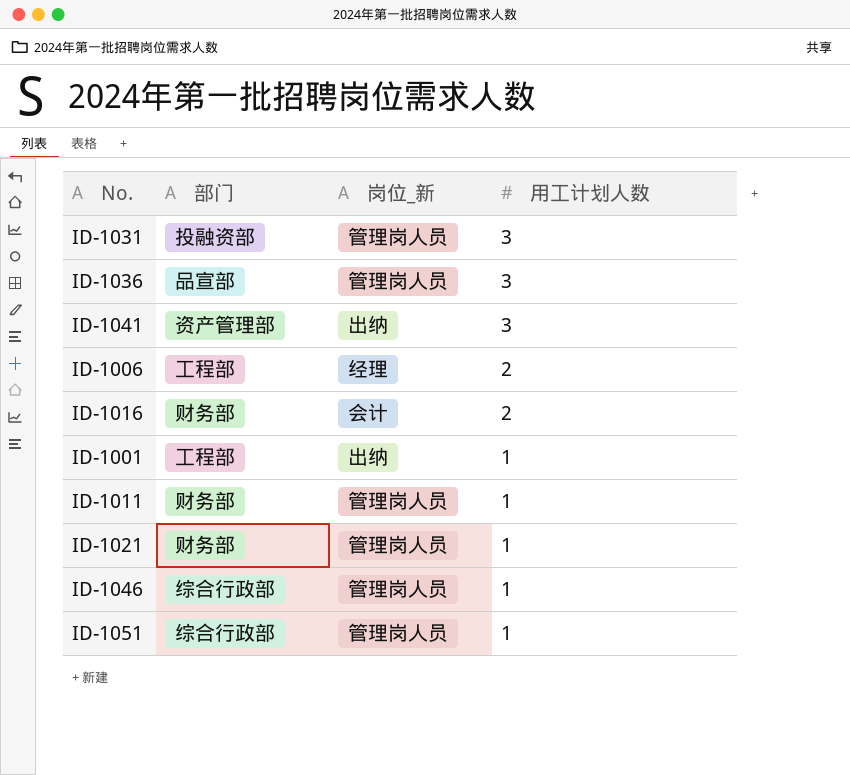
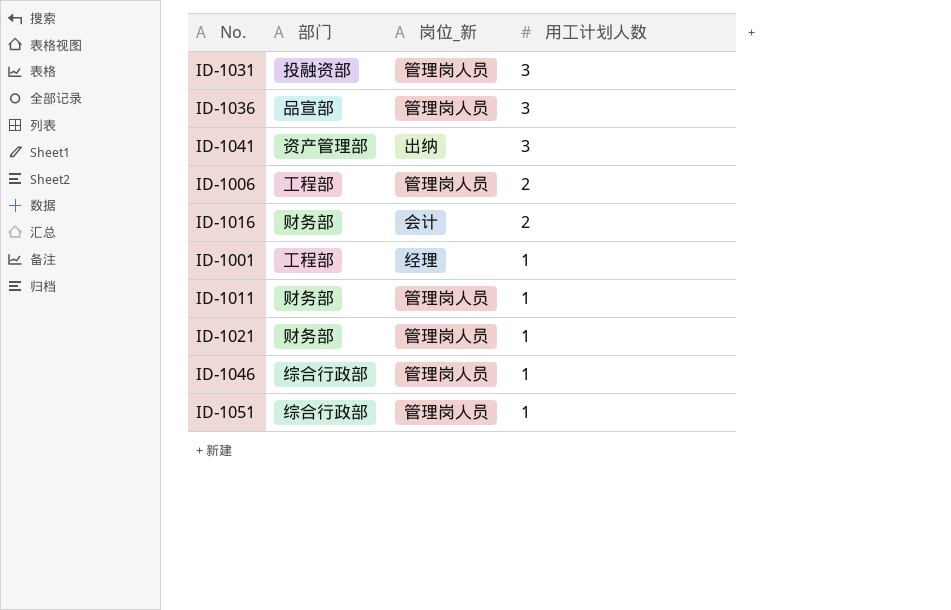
ID-1006 | 岗位_新: 经理 -> 管理岗人员
ID-1001 | 岗位_新: 出纳 -> 经理

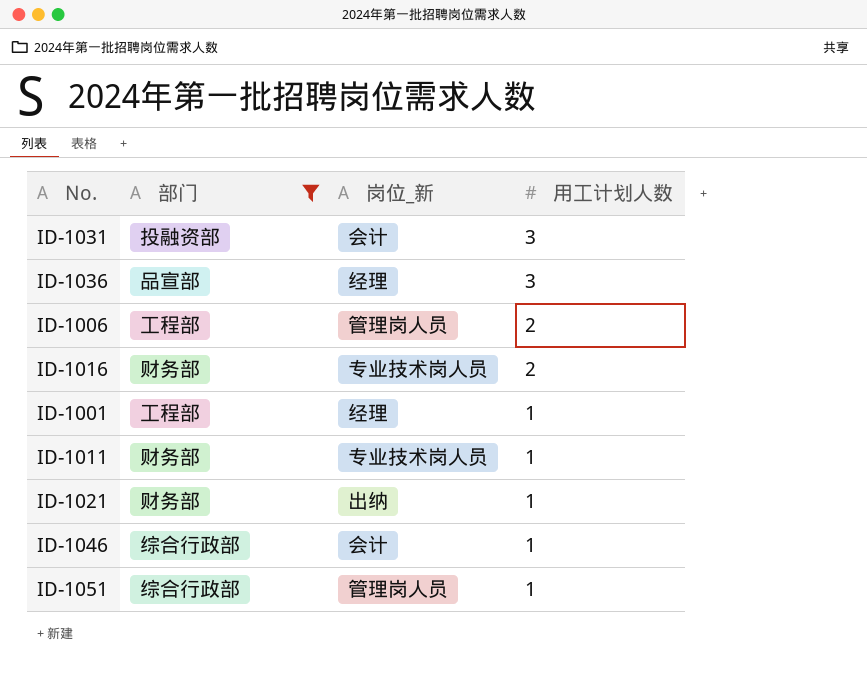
filter: none -> 部门 != 资产管理部
ID-1031 | 岗位_新: 管理岗人员 -> 会计
ID-1036 | 岗位_新: 管理岗人员 -> 经理
ID-1016 | 岗位_新: 会计 -> 专业技术岗人员
ID-1011 | 岗位_新: 管理岗人员 -> 专业技术岗人员
ID-1021 | 岗位_新: 管理岗人员 -> 出纳
ID-1046 | 岗位_新: 管理岗人员 -> 会计

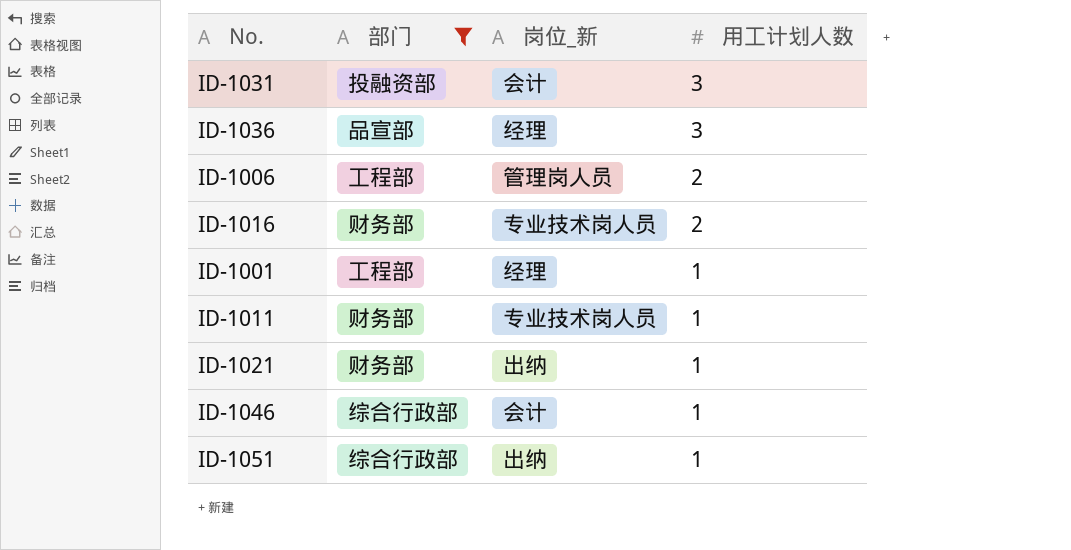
ID-1051 | 岗位_新: 管理岗人员 -> 出纳

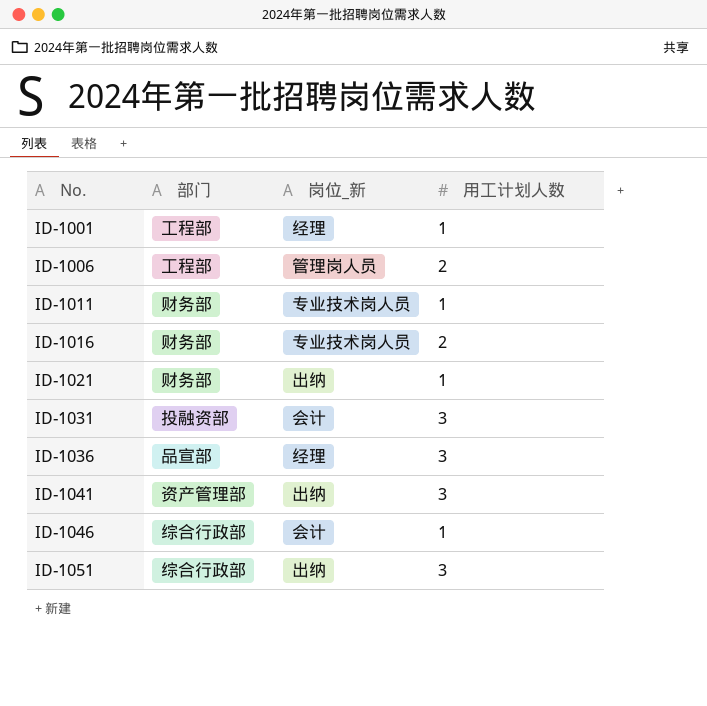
filter: 部门 != 资产管理部 -> none
row order: 用工计划人数 descending -> No. ascending
ID-1051 | 用工计划人数: 1 -> 3

